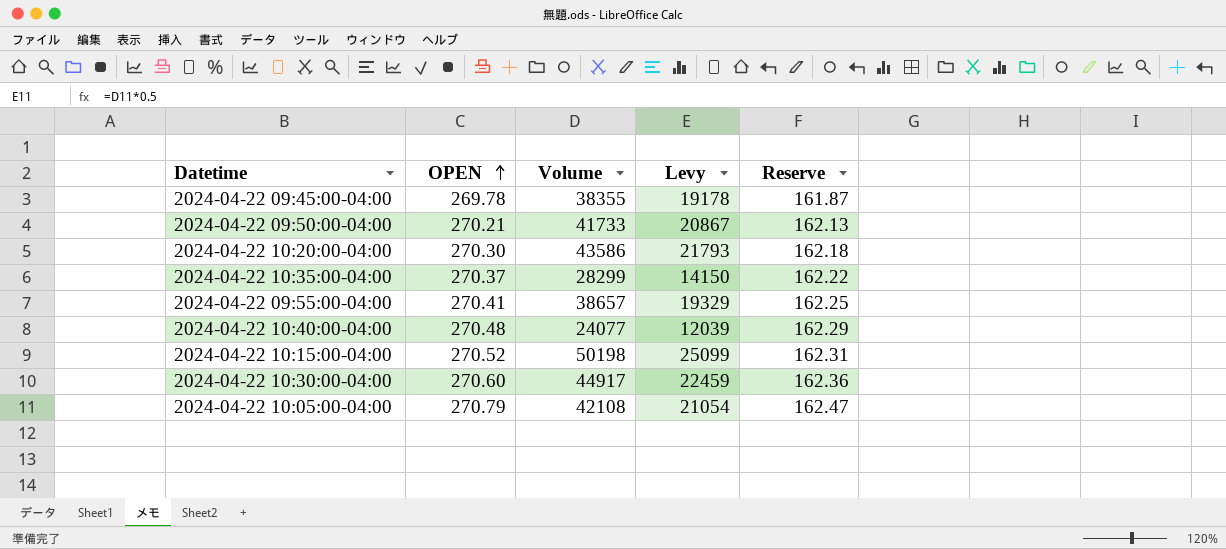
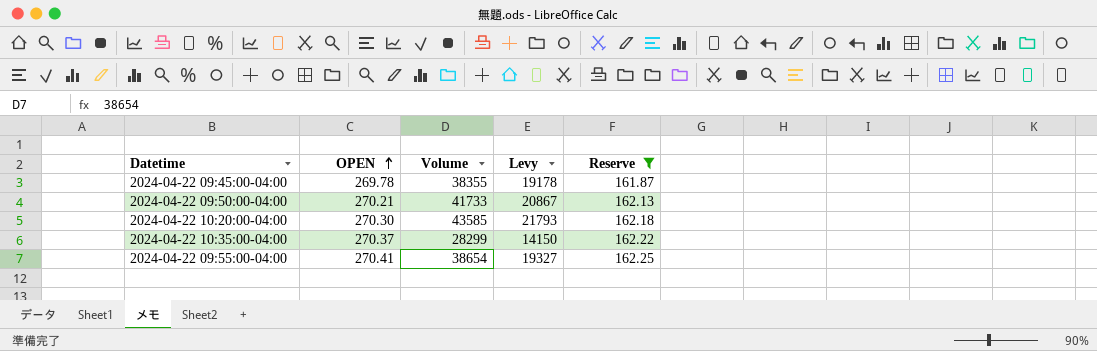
filter: none -> Reserve <= 162.25
2024-04-22 10:20:00-04:00 | Volume: 43586 -> 43585
2024-04-22 09:55:00-04:00 | Volume: 38657 -> 38654
2024-04-22 09:55:00-04:00 | Levy: 19329 -> 19327

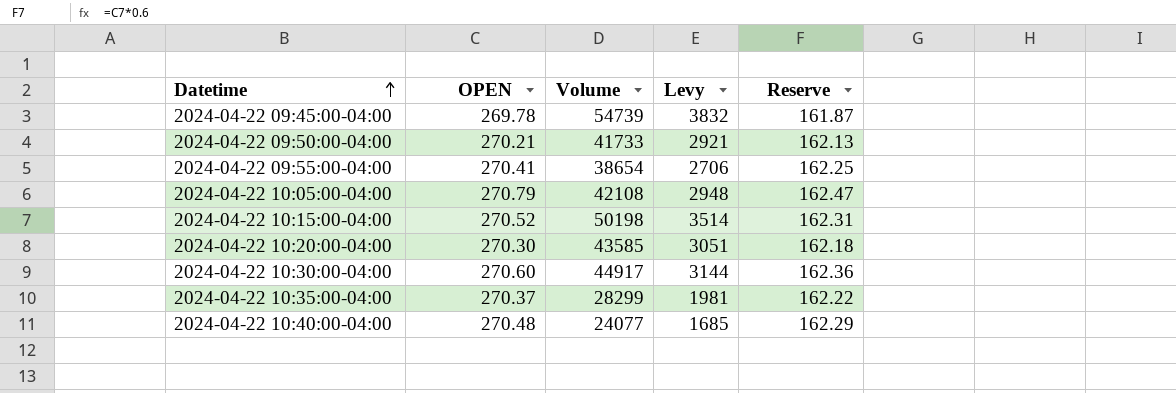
filter: Reserve <= 162.25 -> none
row order: OPEN ascending -> Datetime ascending
column Levy | formula: [Volume] * 0.5 -> [Volume] * 0.07
2024-04-22 09:45:00-04:00 | Volume: 38355 -> 54739

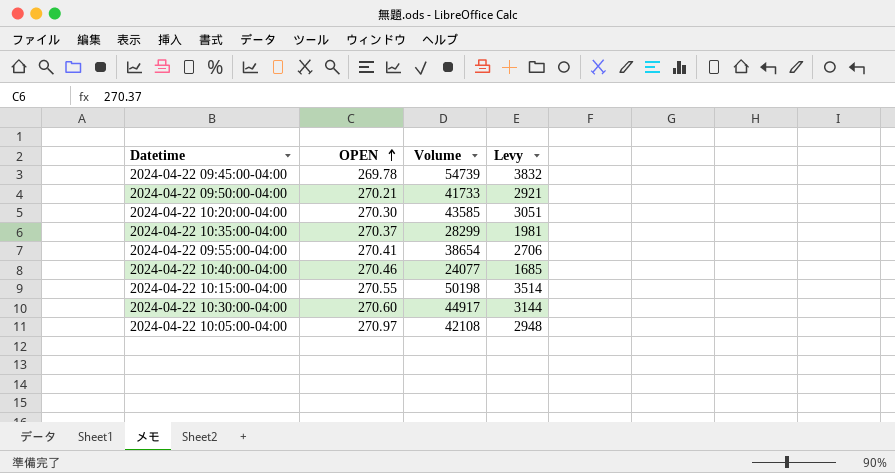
row order: Datetime ascending -> OPEN ascending
column Reserve | formula: [OPEN] * 0.6 -> none
2024-04-22 10:40:00-04:00 | OPEN: 270.48 -> 270.46
2024-04-22 10:15:00-04:00 | OPEN: 270.52 -> 270.55
2024-04-22 10:05:00-04:00 | OPEN: 270.79 -> 270.97

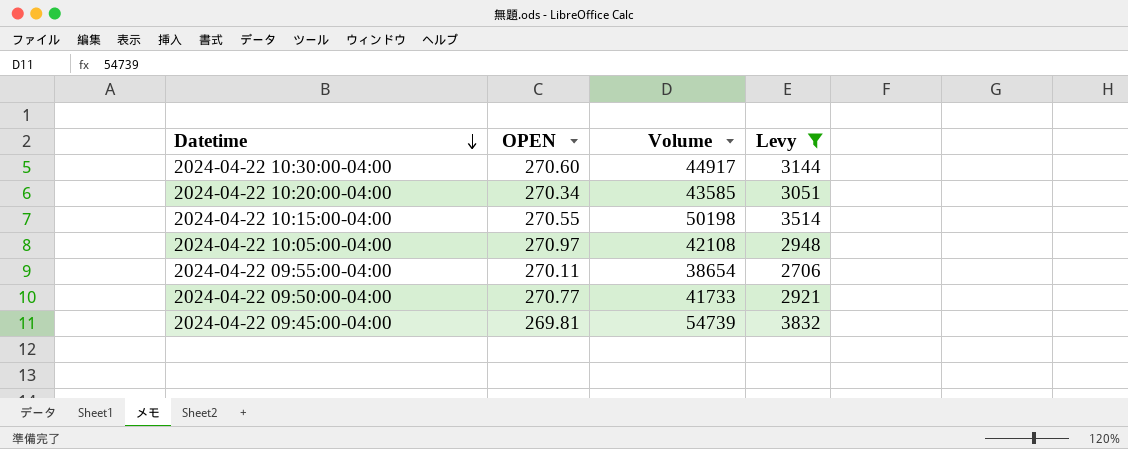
filter: none -> Levy >= 2706
row order: OPEN ascending -> Datetime descending
2024-04-22 10:20:00-04:00 | OPEN: 270.30 -> 270.34
2024-04-22 09:55:00-04:00 | OPEN: 270.41 -> 270.11
2024-04-22 09:50:00-04:00 | OPEN: 270.21 -> 270.77
2024-04-22 09:45:00-04:00 | OPEN: 269.78 -> 269.81

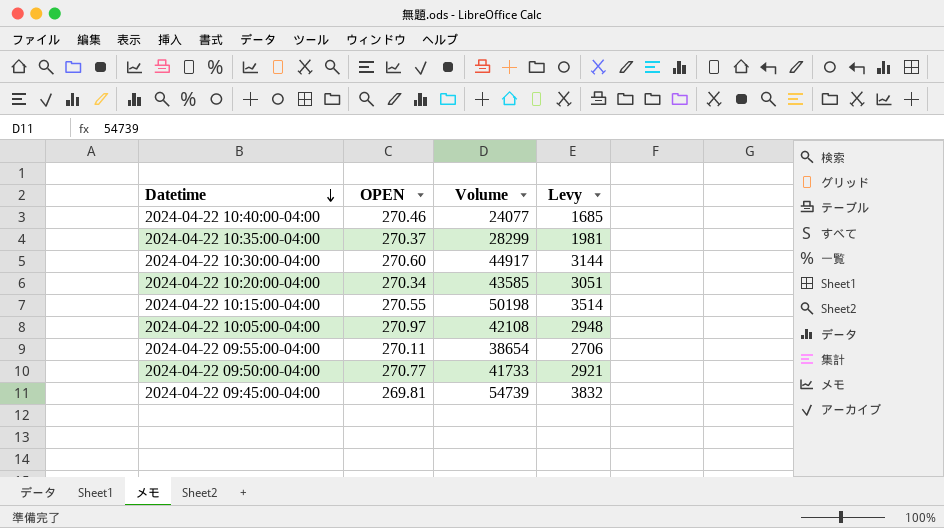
filter: Levy >= 2706 -> none

